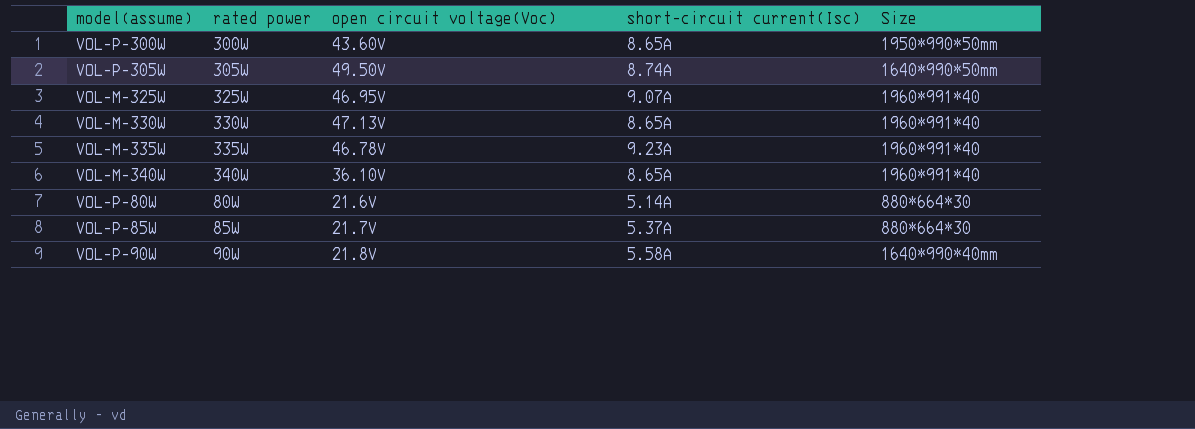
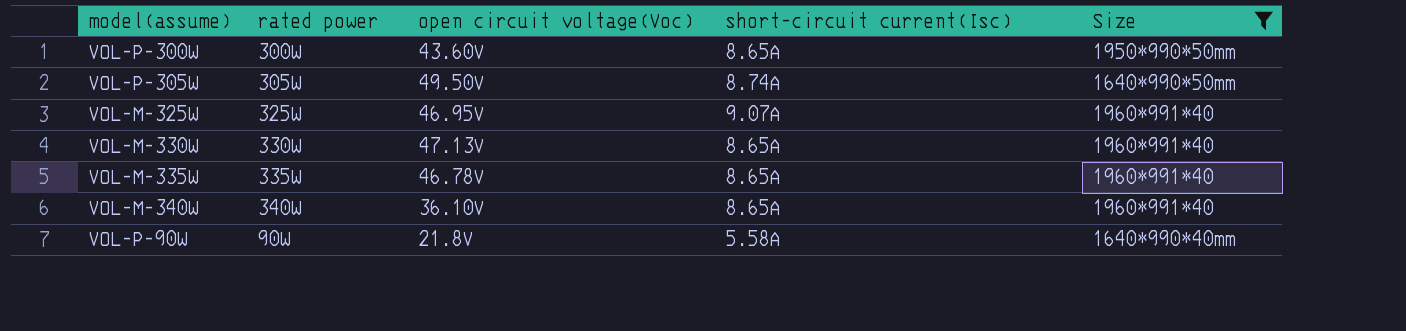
filter: none -> Size != 880*664*30
VOL-M-335W | short-circuit current(Isc): 9.23A -> 8.65A

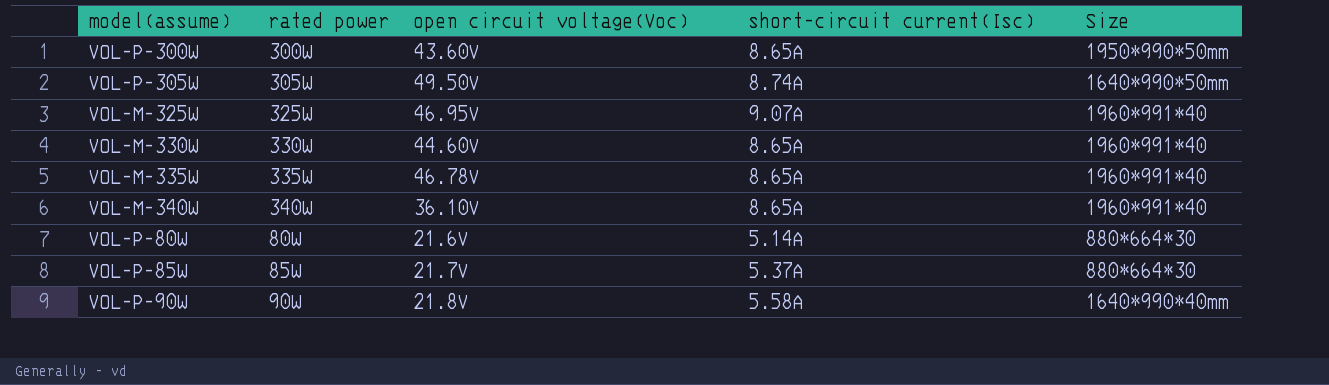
filter: Size != 880*664*30 -> none
VOL-M-330W | open circuit voltage(Voc): 47.13V -> 44.60V

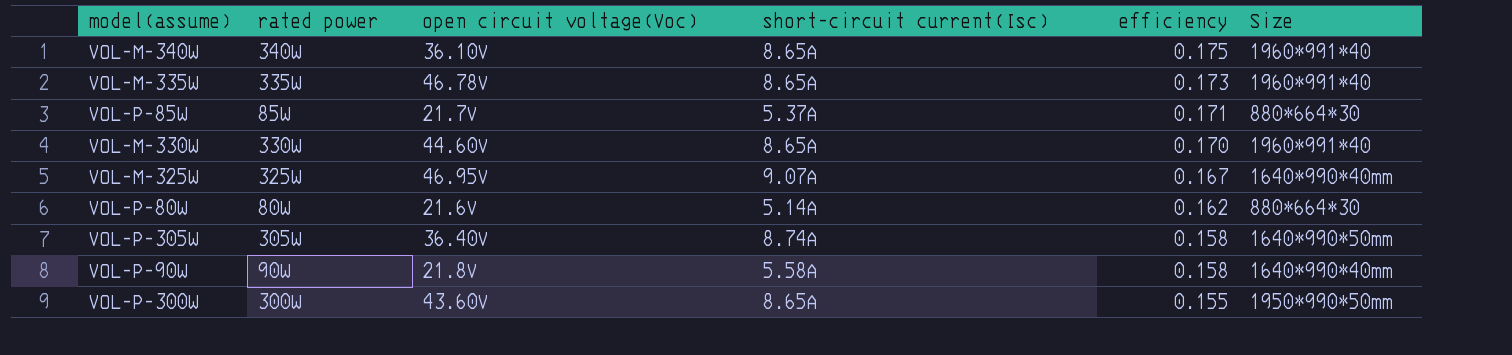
row order: none -> efficiency descending
column efficiency | position: none -> 5
VOL-M-325W | Size: 1960*991*40 -> 1640*990*40mm
VOL-P-305W | open circuit voltage(Voc): 49.50V -> 36.40V

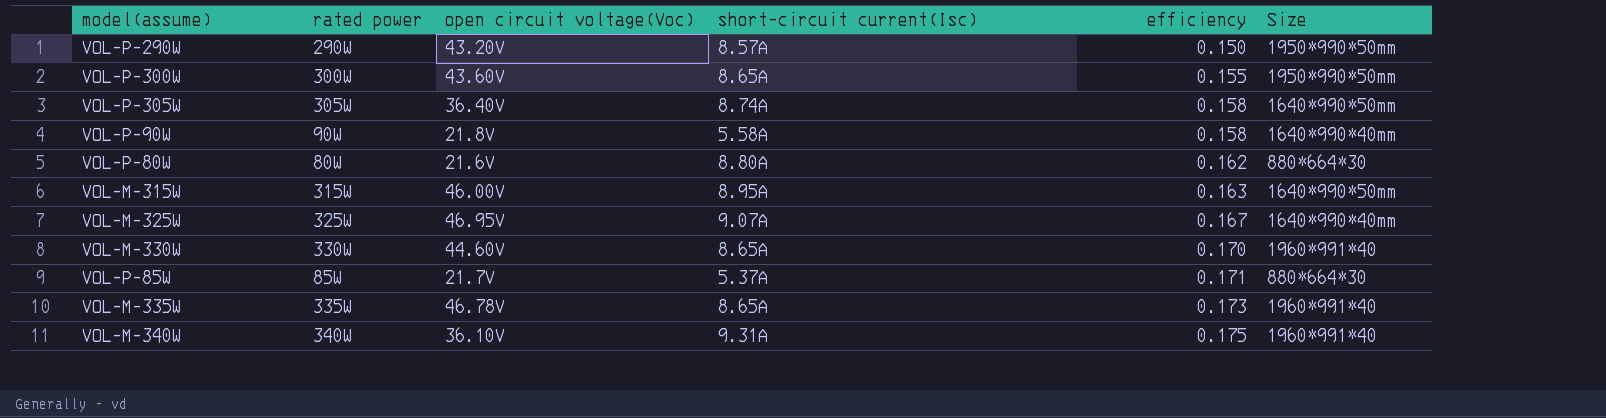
row order: efficiency descending -> efficiency ascending
row VOL-P-290W: none -> 290W | 43.20V | 8.57A | 0.150 | 1950*990*50mm
VOL-P-80W | short-circuit current(Isc): 5.14A -> 8.80A
row VOL-M-315W: none -> 315W | 46.00V | 8.95A | 0.163 | 1640*990*50mm
VOL-M-340W | short-circuit current(Isc): 8.65A -> 9.31A

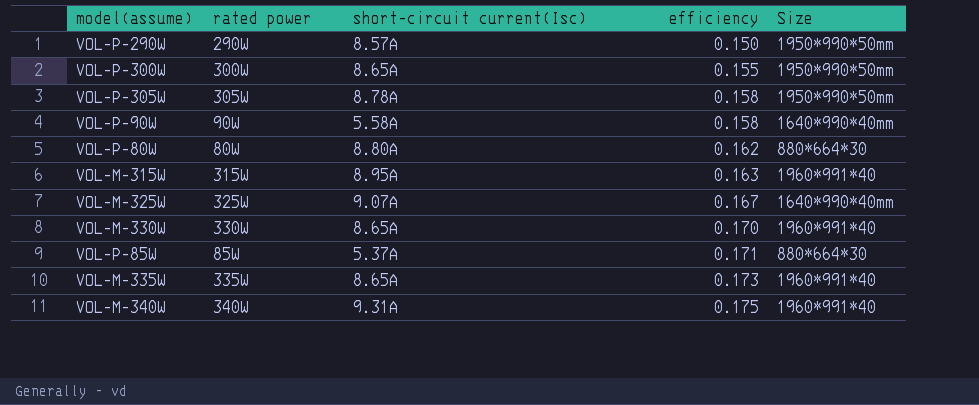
column open circuit voltage(Voc) | position: 3 -> none
VOL-P-305W | short-circuit current(Isc): 8.74A -> 8.78A
VOL-P-305W | Size: 1640*990*50mm -> 1950*990*50mm
VOL-M-315W | Size: 1640*990*50mm -> 1960*991*40

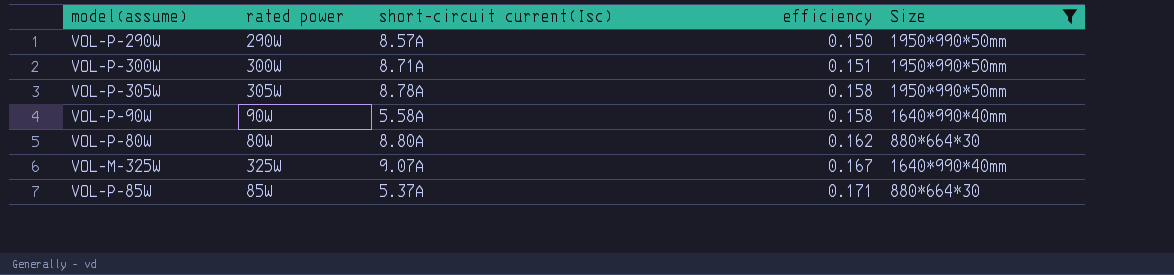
filter: none -> Size != 1960*991*40
VOL-P-300W | short-circuit current(Isc): 8.65A -> 8.71A
VOL-P-300W | efficiency: 0.155 -> 0.151

